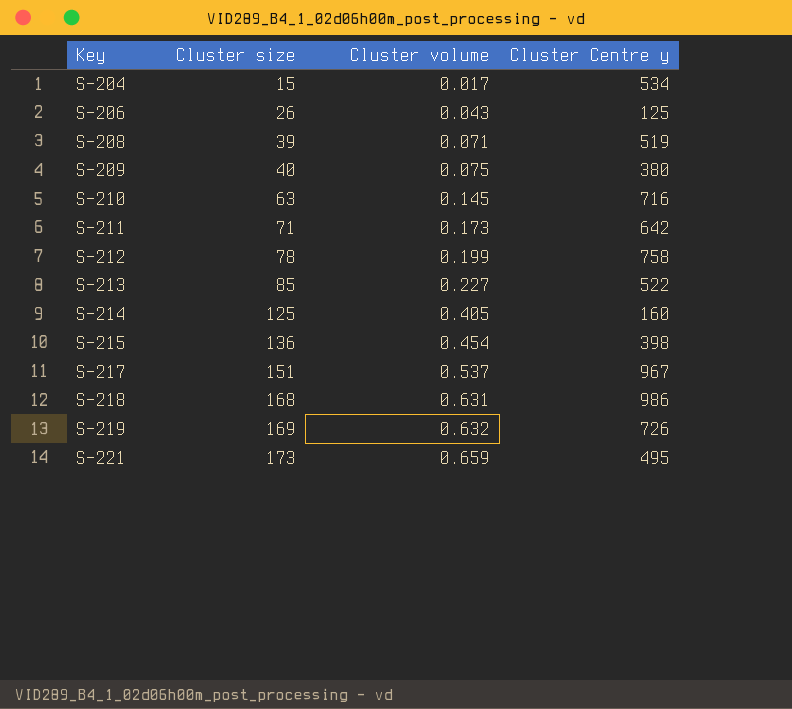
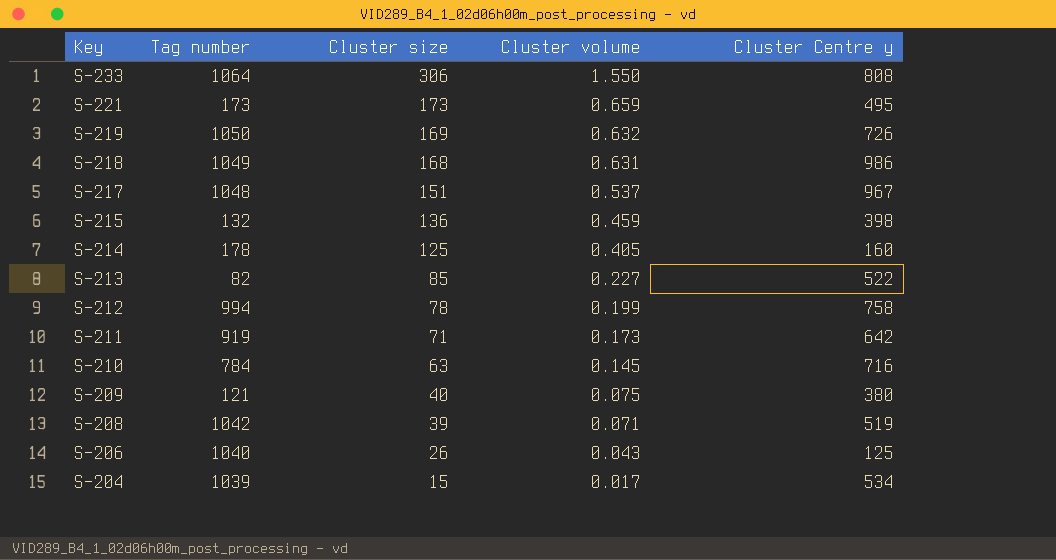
row order: Key ascending -> Key descending
column Tag number | position: none -> 2
row S-233: none -> 1064 | 306 | 1.550 | 808
S-215 | Cluster volume: 0.454 -> 0.459

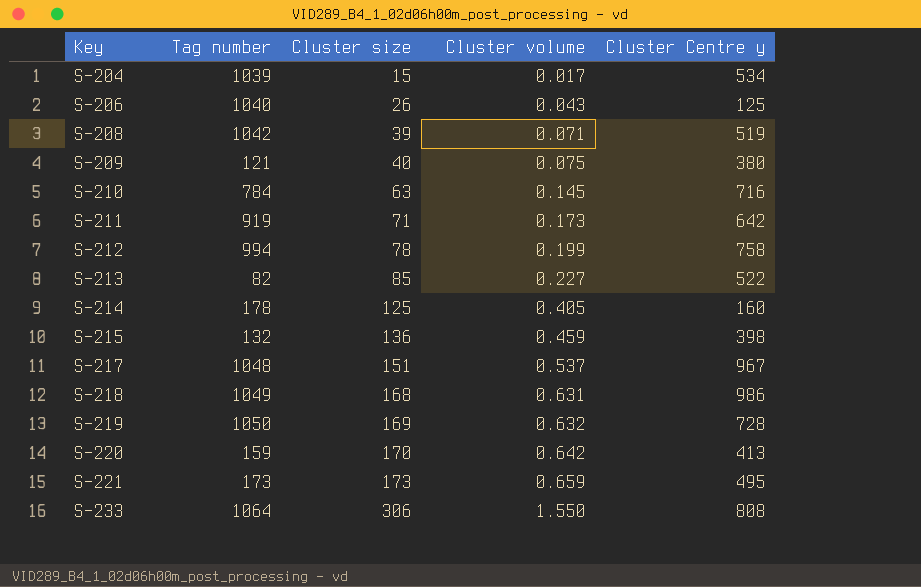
row order: Key descending -> Key ascending
S-219 | Cluster Centre y: 726 -> 728
row S-220: none -> 159 | 170 | 0.642 | 413

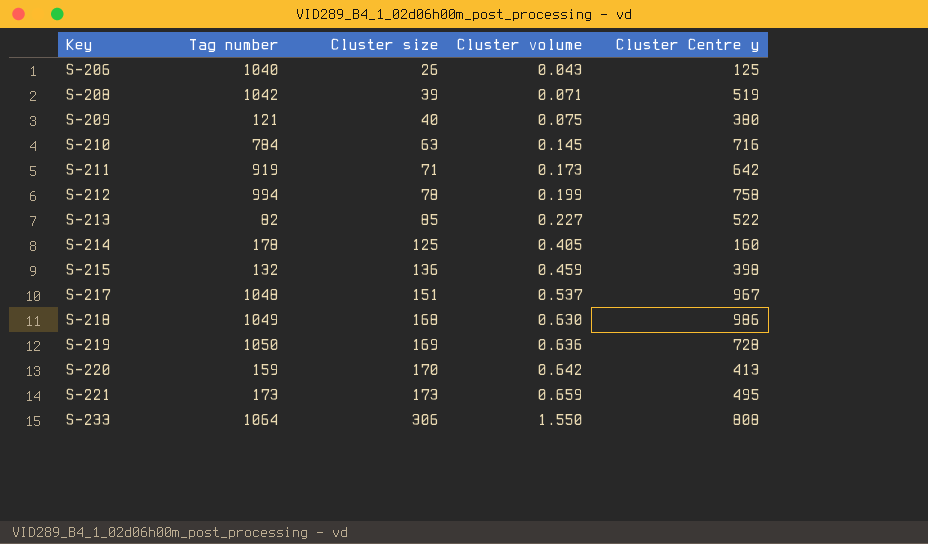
row S-204: 1039 | 15 | 0.017 | 534 -> none
S-218 | Cluster volume: 0.631 -> 0.630
S-219 | Cluster volume: 0.632 -> 0.636

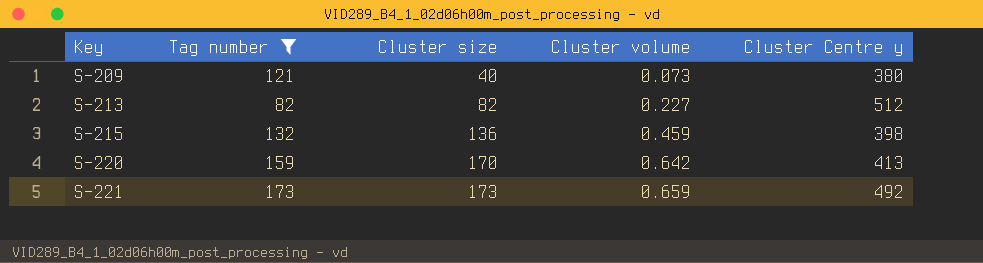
filter: none -> Tag number <= 173
S-209 | Cluster volume: 0.075 -> 0.073
S-213 | Cluster size: 85 -> 82
S-213 | Cluster Centre y: 522 -> 512
S-221 | Cluster Centre y: 495 -> 492

